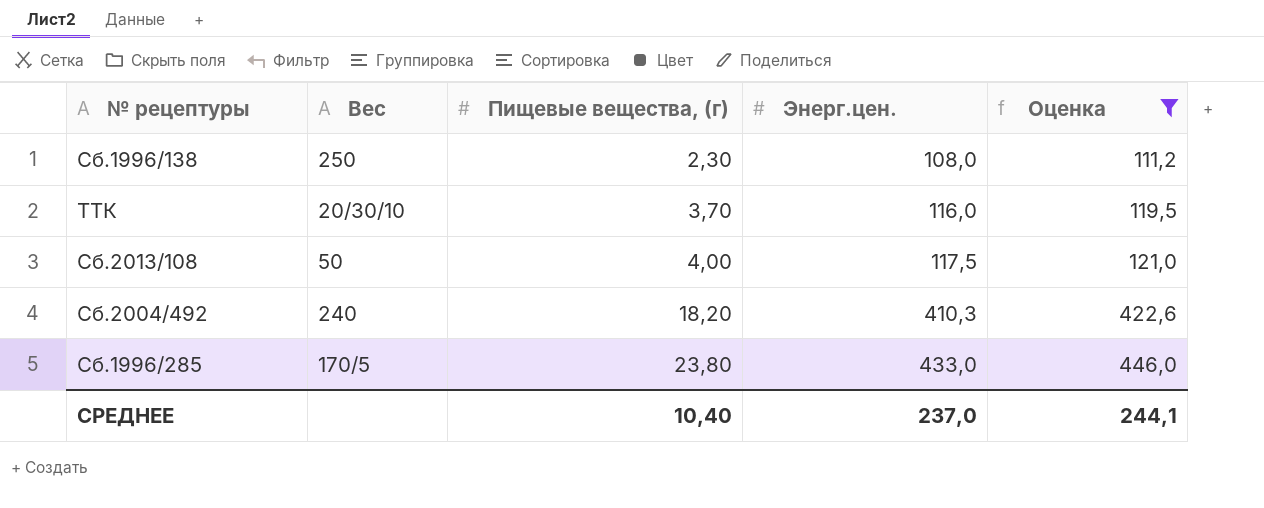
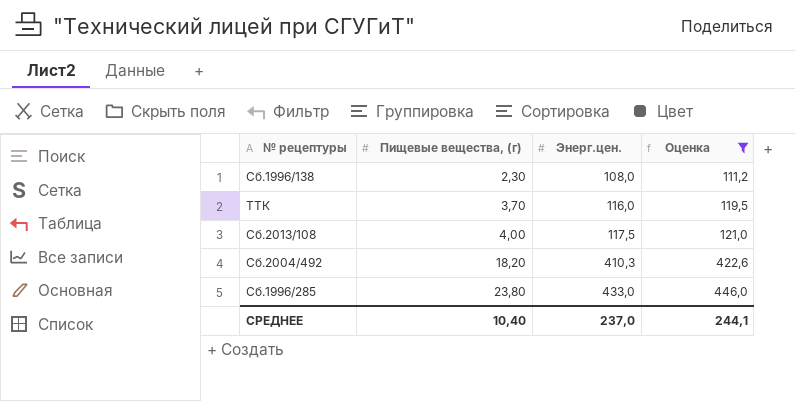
column Вес | position: 2 -> none

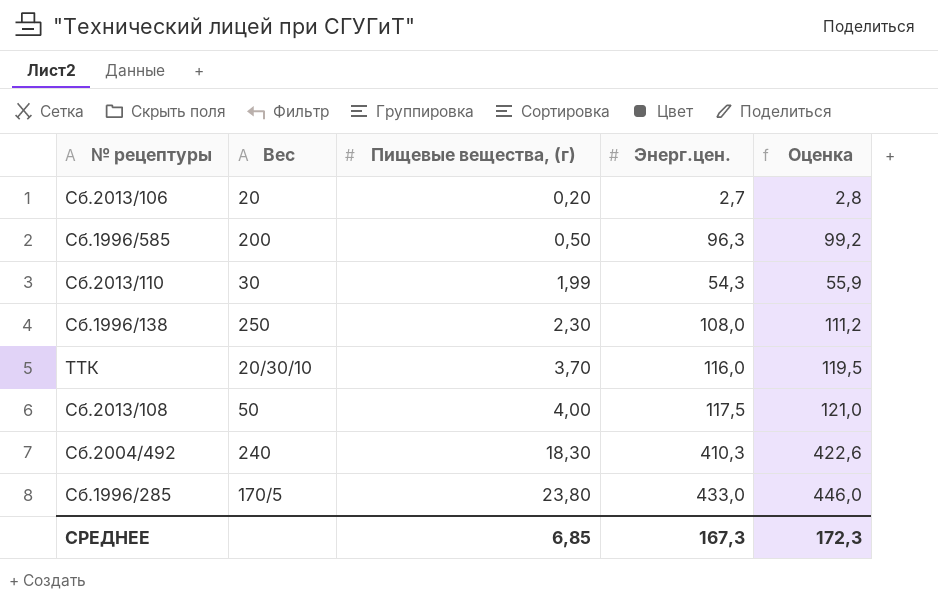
filter: Оценка >= 111,2 -> none
column Вес | position: none -> 2
Сб.2004/492 | Пищевые вещества, (г): 18,20 -> 18,30
СРЕДНЕЕ | Пищевые вещества, (г): 10,40 -> 6,85
СРЕДНЕЕ | Энерг.цен.: 237,0 -> 167,3
СРЕДНЕЕ | Оценка: 244,1 -> 172,3

